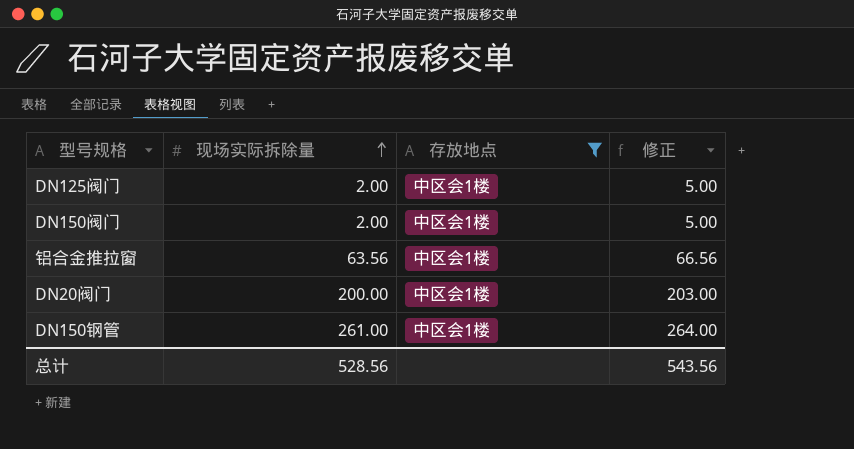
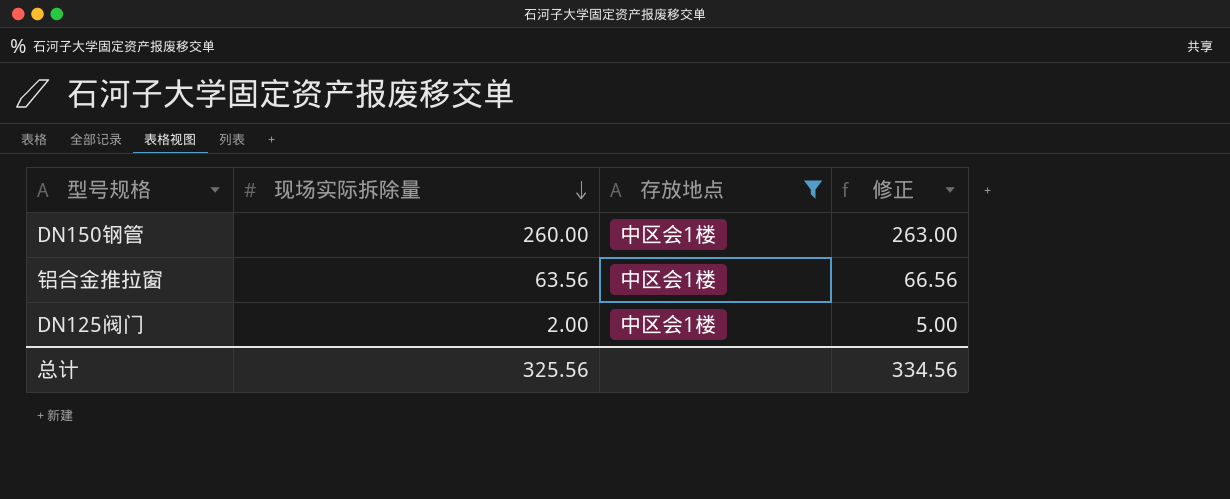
row order: 现场实际拆除量 ascending -> 现场实际拆除量 descending
row DN150阀门: 2.00 | 中区会1楼 | 5.00 -> none
row DN20阀门: 200.00 | 中区会1楼 | 203.00 -> none
DN150钢管 | 现场实际拆除量: 261.00 -> 260.00
DN150钢管 | 修正: 264.00 -> 263.00
总计 | 现场实际拆除量: 528.56 -> 325.56
总计 | 修正: 543.56 -> 334.56

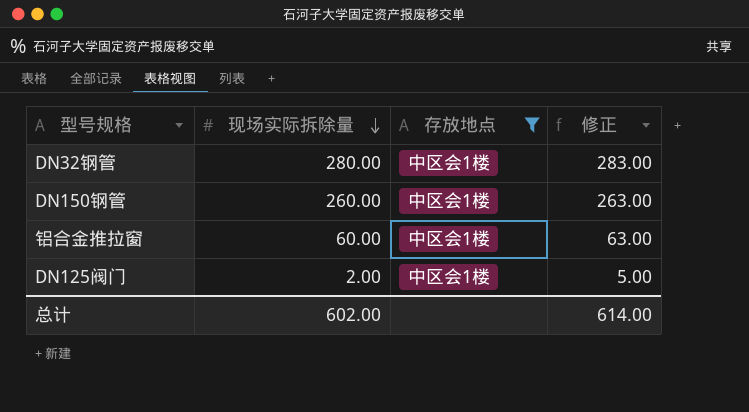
row DN32钢管: none -> 280.00 | 中区会1楼 | 283.00
铝合金推拉窗 | 现场实际拆除量: 63.56 -> 60.00
铝合金推拉窗 | 修正: 66.56 -> 63.00
总计 | 现场实际拆除量: 325.56 -> 602.00
总计 | 修正: 334.56 -> 614.00

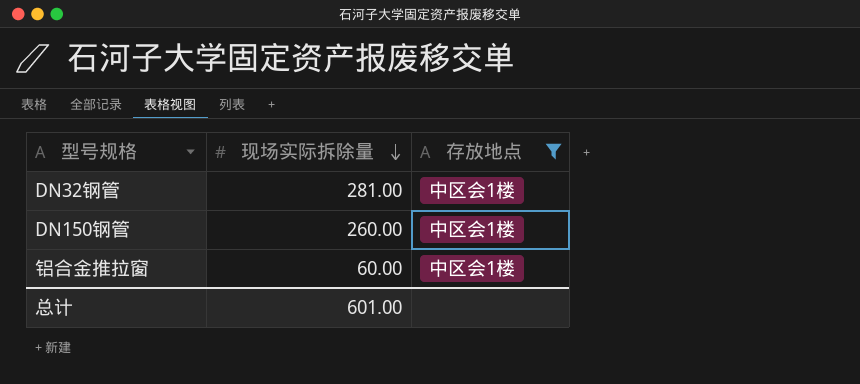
column 修正 | formula: [现场实际拆除量] + 3 -> none
row DN125阀门: 2.00 | 中区会1楼 | 5.00 -> none
DN32钢管 | 现场实际拆除量: 280.00 -> 281.00
总计 | 现场实际拆除量: 602.00 -> 601.00

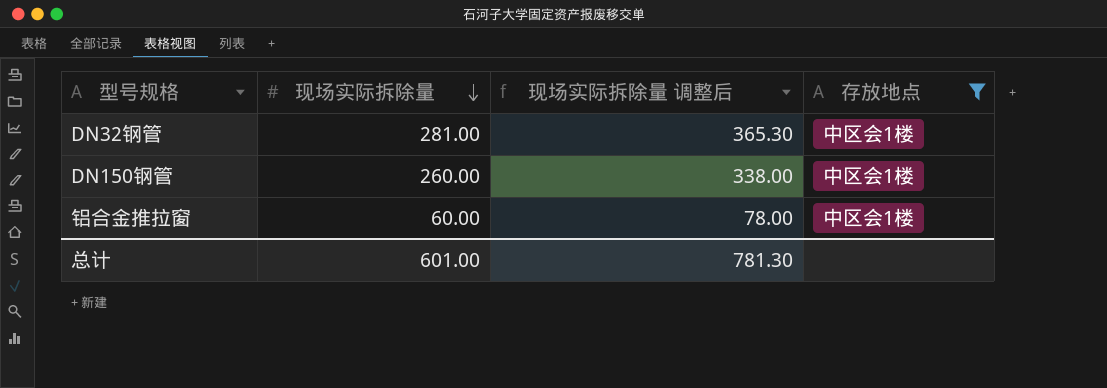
column 现场实际拆除量 调整后 | formula: none -> [现场实际拆除量] * 1.3

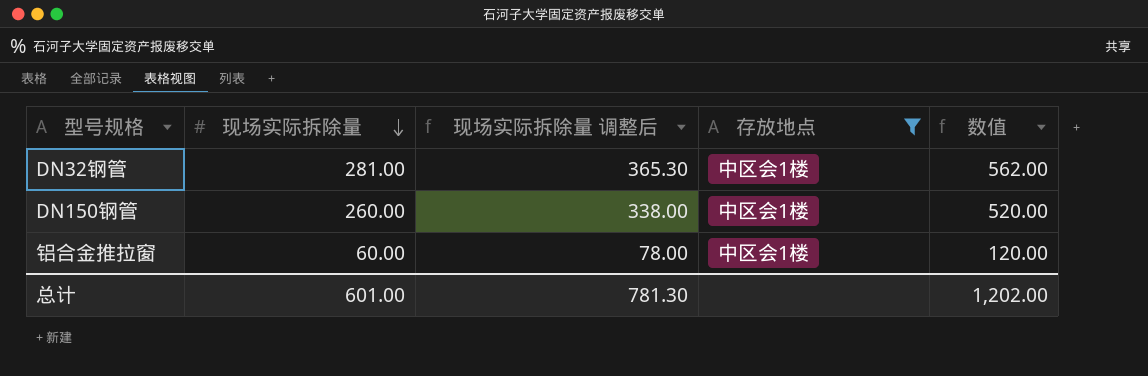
column 数值 | formula: none -> [现场实际拆除量] * 2

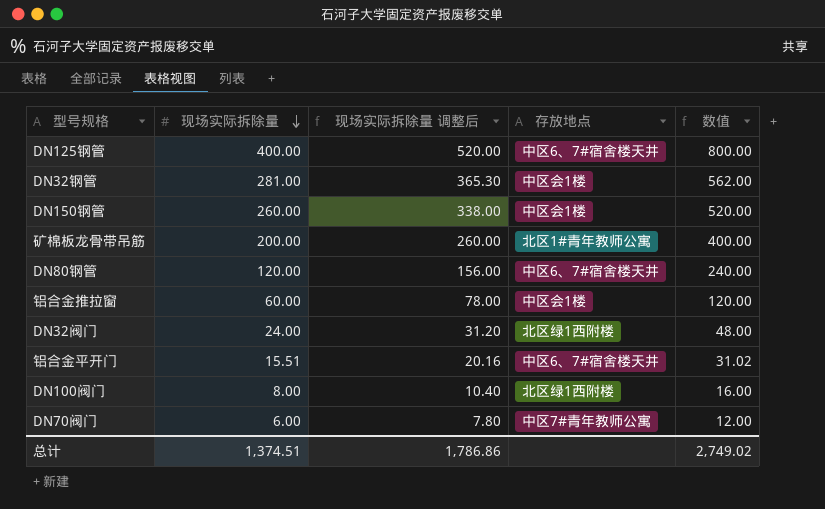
filter: 存放地点 = 中区会1楼 -> none
总计 | 现场实际拆除量: 601.00 -> 1,374.51
总计 | 现场实际拆除量 调整后: 781.30 -> 1,786.86
总计 | 数值: 1,202.00 -> 2,749.02

